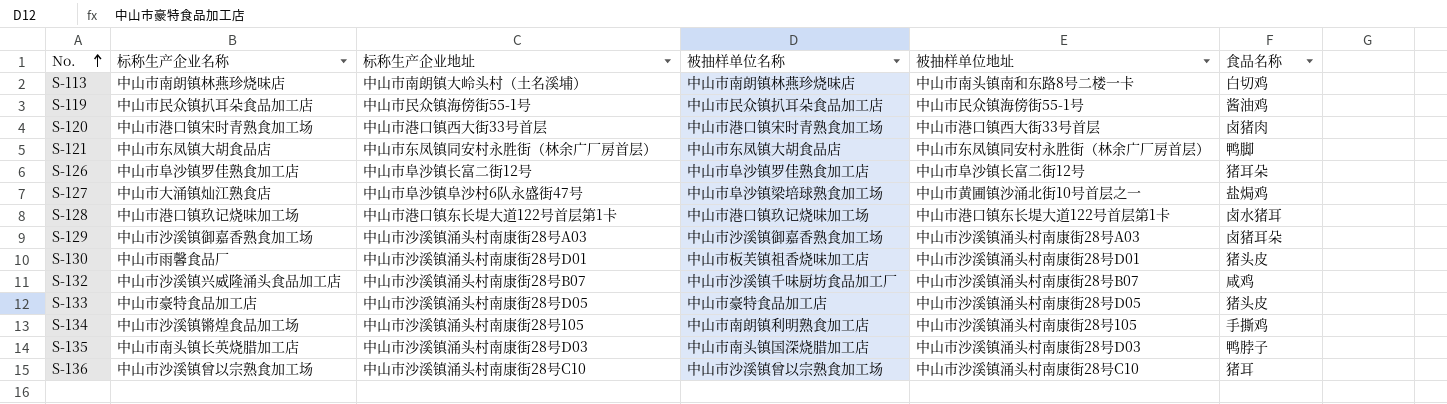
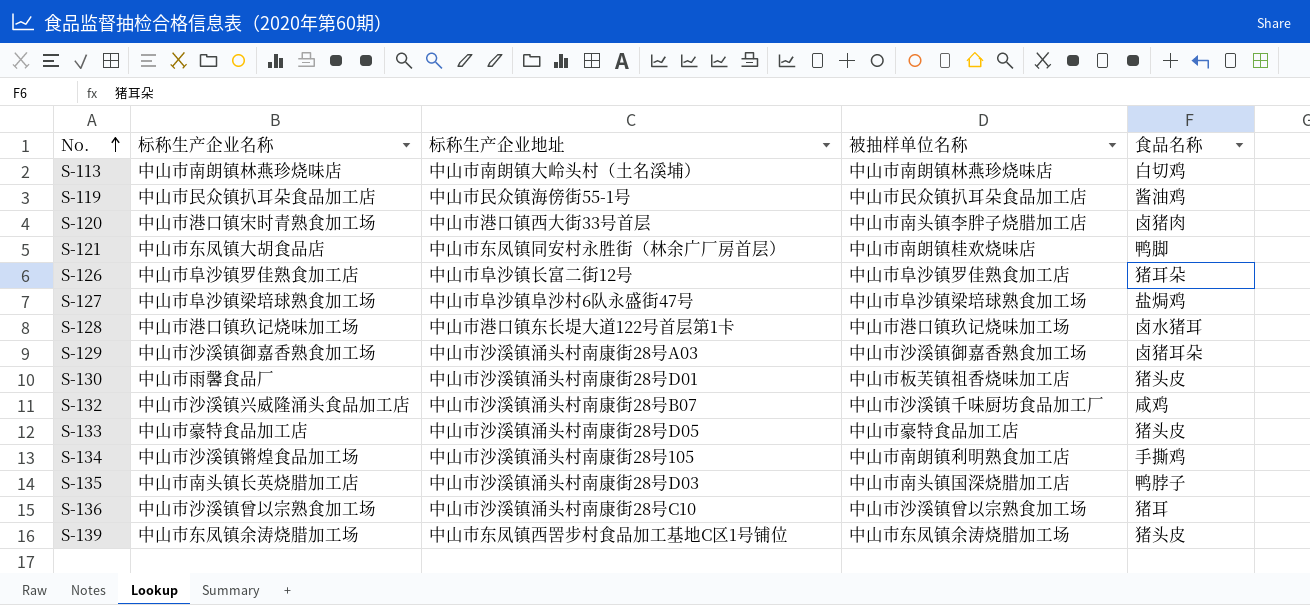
column 被抽样单位地址 | position: 5 -> none
S-120 | 被抽样单位名称: 中山市港口镇宋时青熟食加工场 -> 中山市南头镇李胖子烧腊加工店
S-121 | 被抽样单位名称: 中山市东凤镇大胡食品店 -> 中山市南朗镇桂欢烧味店
S-127 | 标称生产企业名称: 中山市大涌镇灿江熟食店 -> 中山市阜沙镇梁培球熟食加工场
row S-139: none -> 中山市东凤镇余涛烧腊加工场 | 中山市东凤镇西罟步村食品加工基地C区1号铺位 | 中山市东凤镇余涛烧腊加工场 | 猪头皮

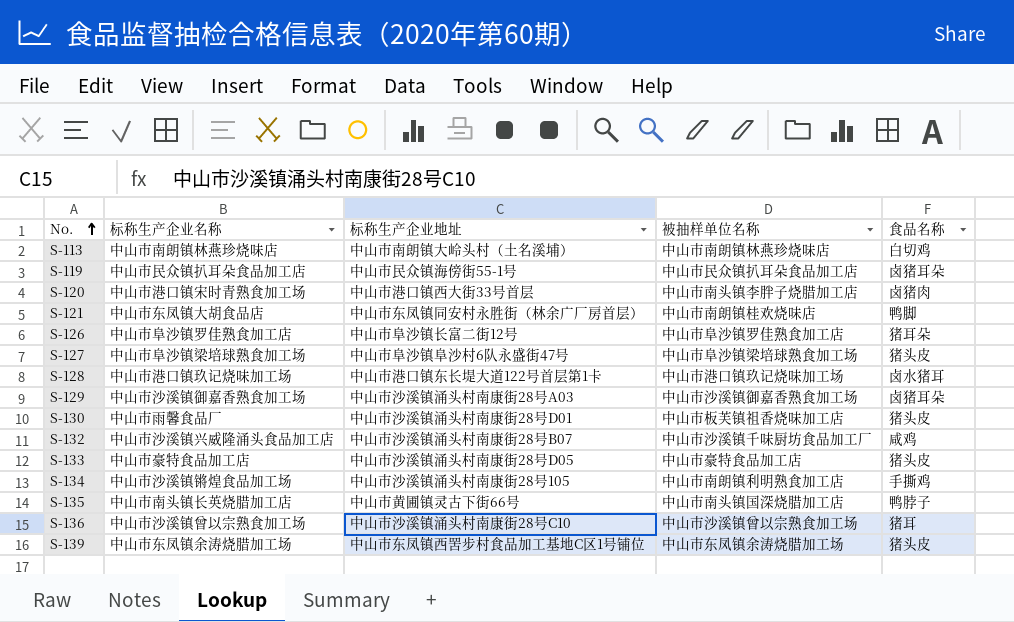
S-119 | 食品名称: 酱油鸡 -> 卤猪耳朵
S-127 | 食品名称: 盐焗鸡 -> 猪头皮
S-135 | 标称生产企业地址: 中山市沙溪镇涌头村南康街28号D03 -> 中山市黄圃镇灵古下街66号

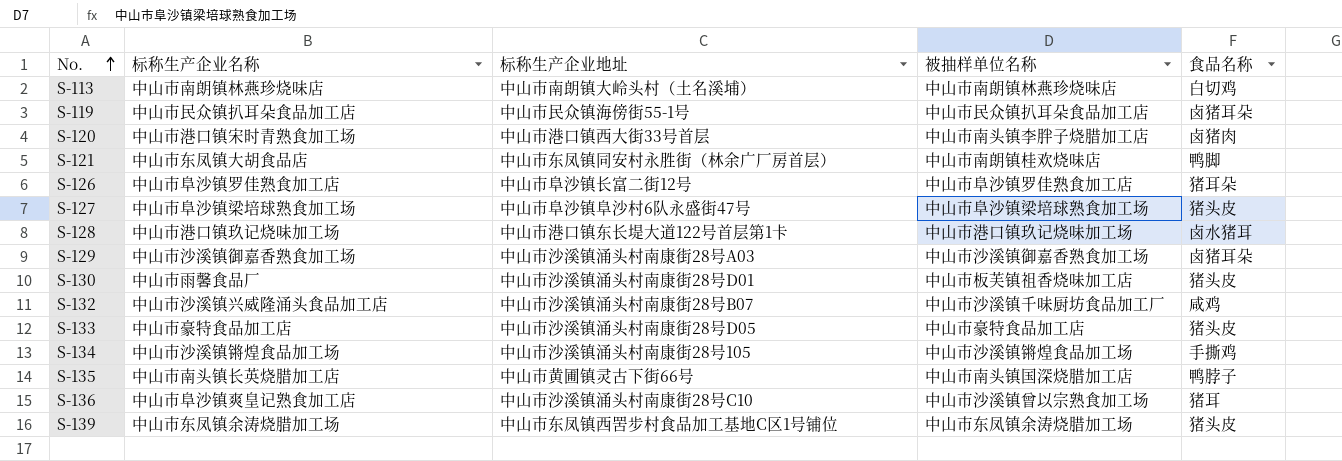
S-134 | 被抽样单位名称: 中山市南朗镇利明熟食加工店 -> 中山市沙溪镇锵煌食品加工场
S-136 | 标称生产企业名称: 中山市沙溪镇曾以宗熟食加工场 -> 中山市阜沙镇爽皇记熟食加工店

